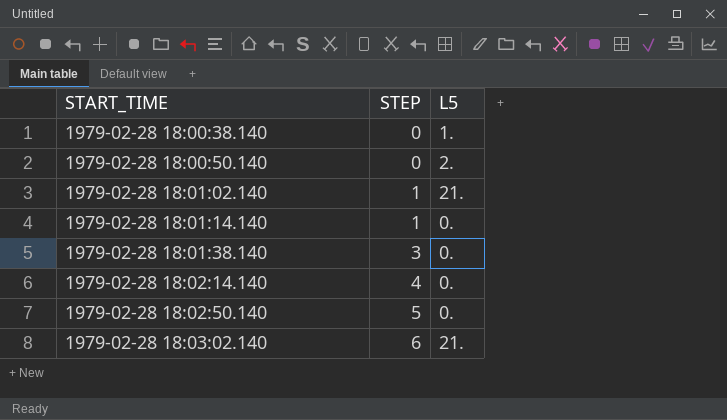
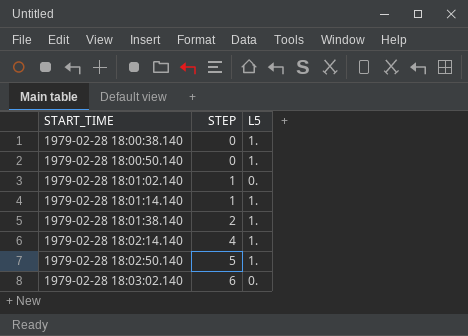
1979-02-28 18:00:50.140 | L5: 2. -> 1.
1979-02-28 18:01:02.140 | L5: 21. -> 0.
1979-02-28 18:01:14.140 | L5: 0. -> 1.
1979-02-28 18:01:38.140 | STEP: 3 -> 2
1979-02-28 18:01:38.140 | L5: 0. -> 1.
1979-02-28 18:02:14.140 | L5: 0. -> 1.
1979-02-28 18:02:50.140 | L5: 0. -> 1.
1979-02-28 18:03:02.140 | L5: 21. -> 0.

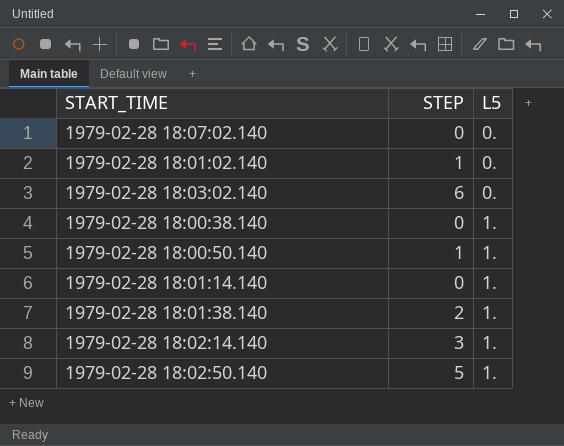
row order: START_TIME ascending -> L5 ascending
row 1979-02-28 18:07:02.140: none -> 0 | 0.
1979-02-28 18:00:50.140 | STEP: 0 -> 1
1979-02-28 18:01:14.140 | STEP: 1 -> 0
1979-02-28 18:02:14.140 | STEP: 4 -> 3

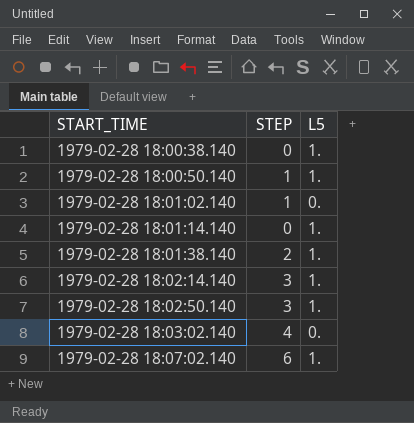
row order: L5 ascending -> START_TIME ascending
1979-02-28 18:02:50.140 | STEP: 5 -> 3
1979-02-28 18:03:02.140 | STEP: 6 -> 4
1979-02-28 18:07:02.140 | STEP: 0 -> 6
1979-02-28 18:07:02.140 | L5: 0. -> 1.

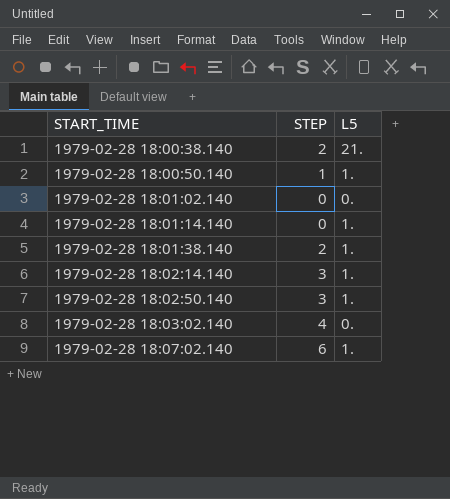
1979-02-28 18:00:38.140 | STEP: 0 -> 2
1979-02-28 18:00:38.140 | L5: 1. -> 21.
1979-02-28 18:01:02.140 | STEP: 1 -> 0

